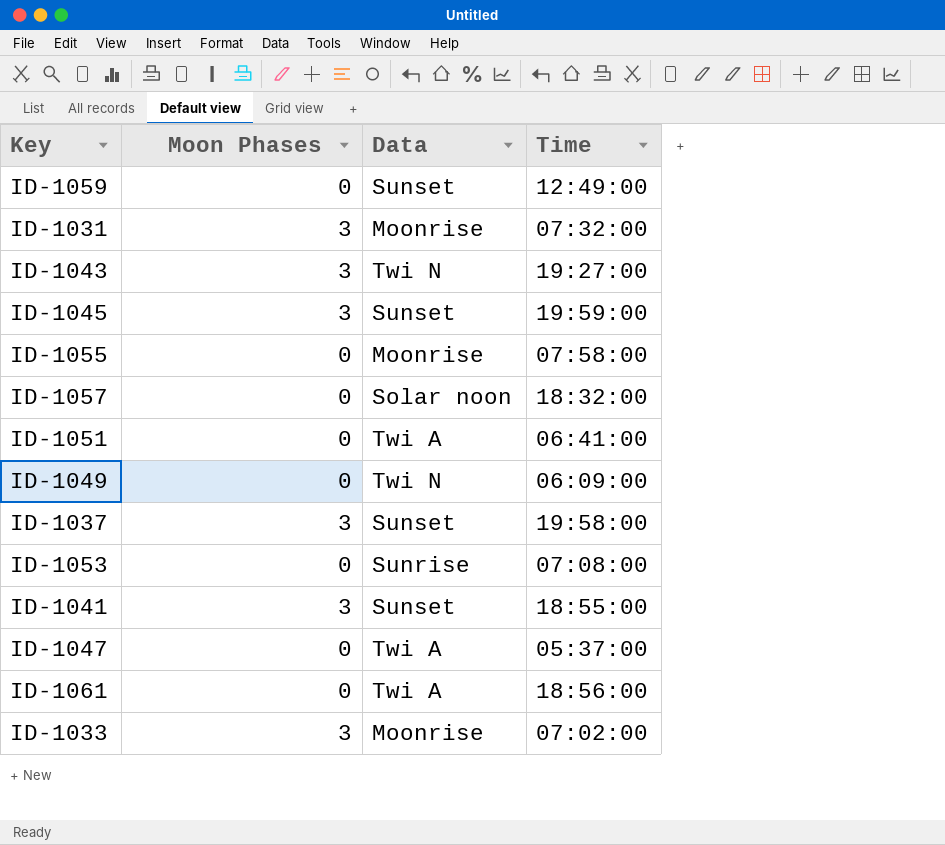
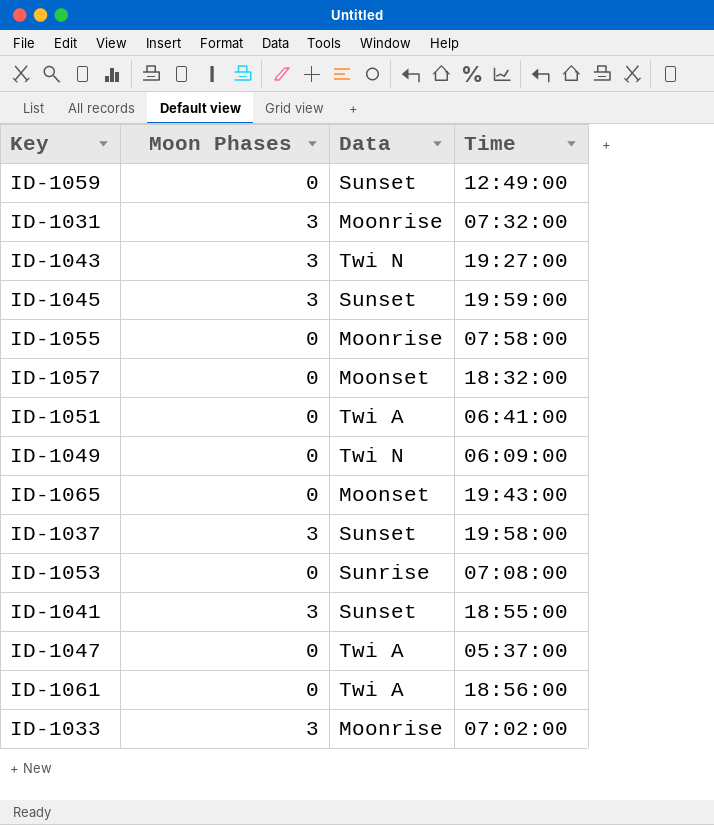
ID-1057 | Data: Solar noon -> Moonset
row ID-1065: none -> 0 | Moonset | 19:43:00

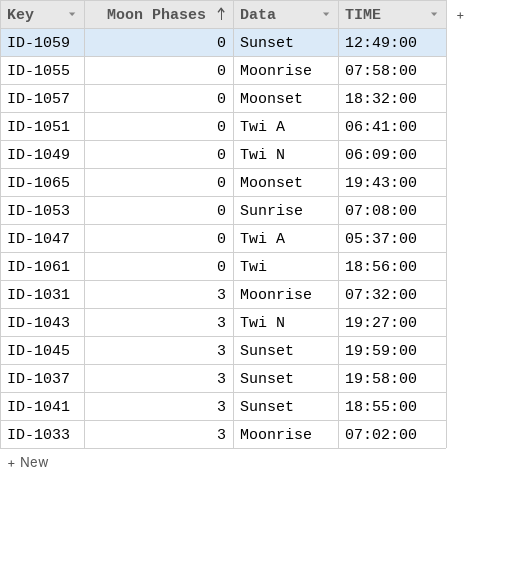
row order: none -> Moon Phases ascending
column name: Time -> TIME
ID-1061 | Data: Twi A -> Twi

